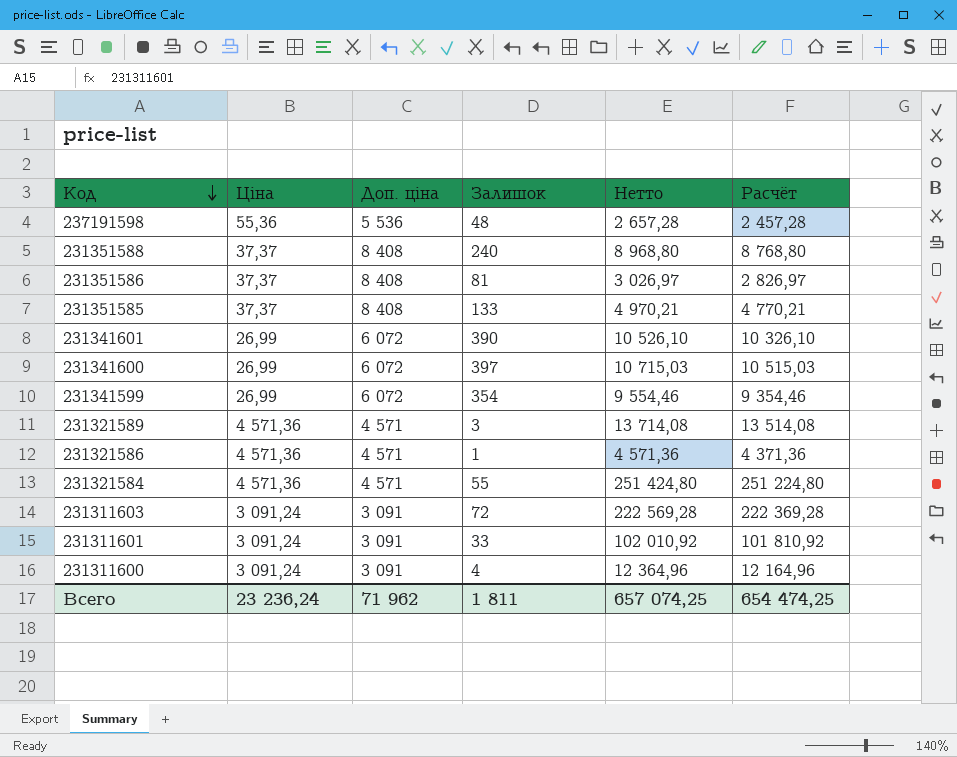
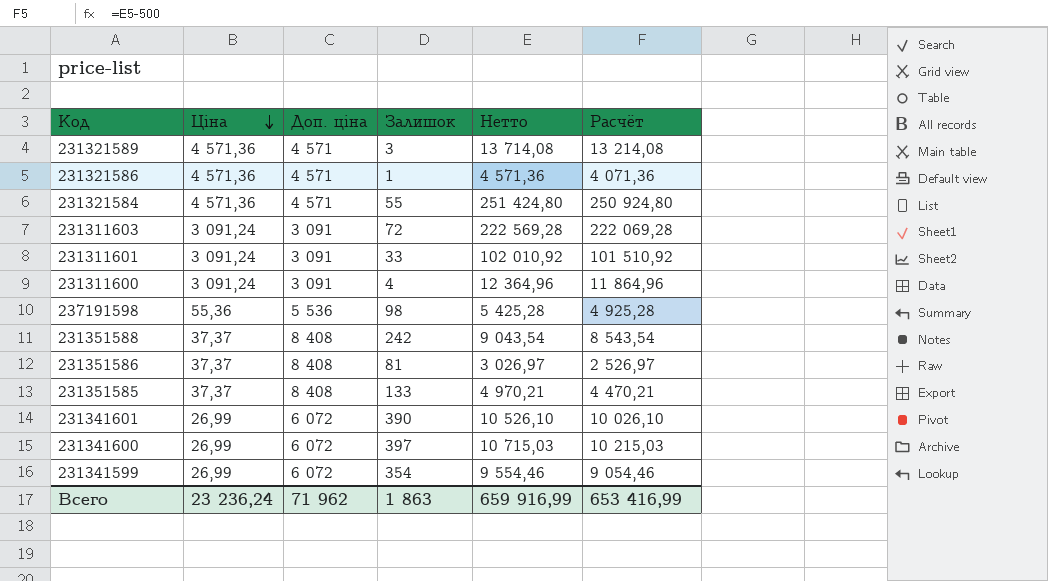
row order: Код descending -> Ціна descending
column Расчёт | formula: [Нетто] - 200 -> [Нетто] - 500
237191598 | Залишок: 48 -> 98
237191598 | Нетто: 2 657,28 -> 5 425,28
231351588 | Залишок: 240 -> 242
231351588 | Нетто: 8 968,80 -> 9 043,54
Всего | Залишок: 1 811 -> 1 863
Всего | Нетто: 657 074,25 -> 659 916,99
Всего | Расчёт: 654 474,25 -> 653 416,99

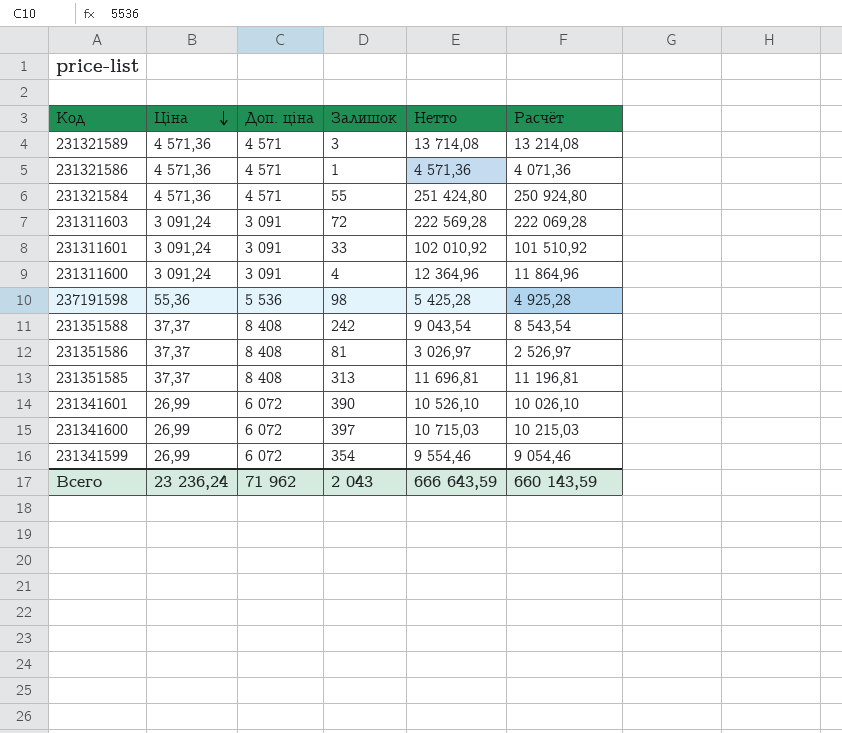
231351585 | Залишок: 133 -> 313
231351585 | Нетто: 4 970,21 -> 11 696,81
231351585 | Расчёт: 4 470,21 -> 11 196,81
Всего | Залишок: 1 863 -> 2 043
Всего | Нетто: 659 916,99 -> 666 643,59
Всего | Расчёт: 653 416,99 -> 660 143,59

